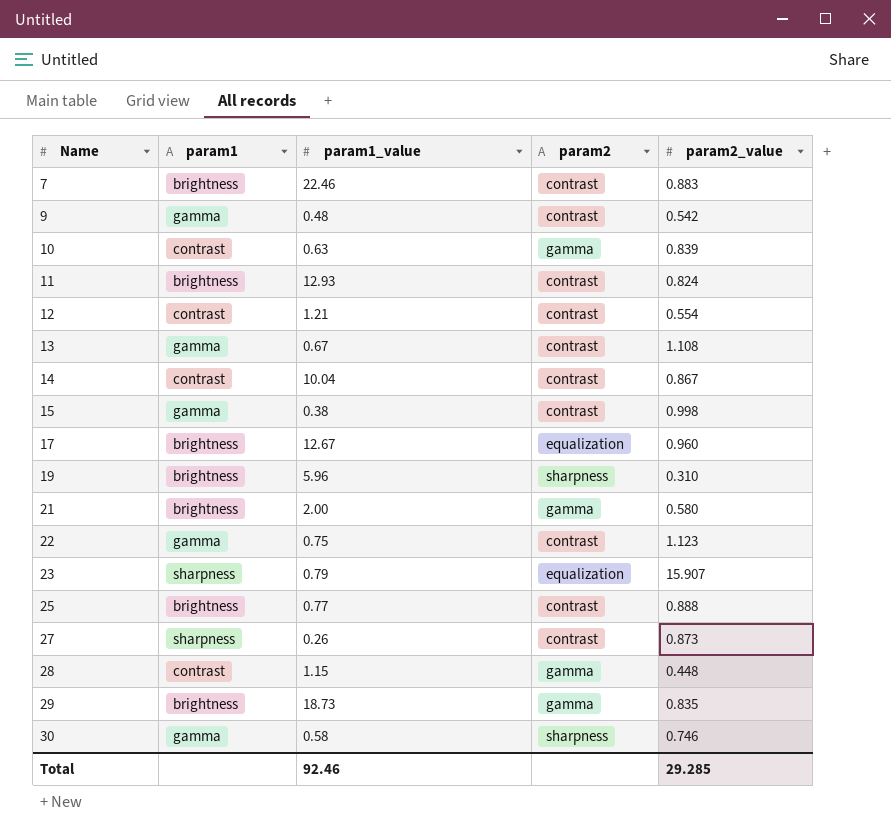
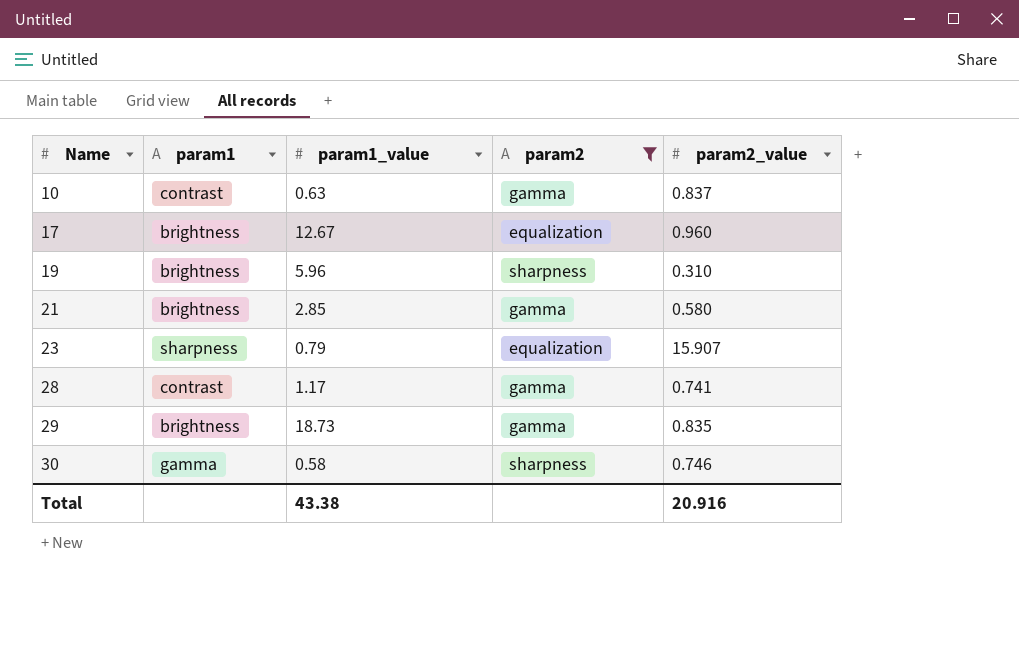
filter: none -> param2 != contrast
10 | param2_value: 0.839 -> 0.837
21 | param1_value: 2.00 -> 2.85
28 | param1_value: 1.15 -> 1.17
28 | param2_value: 0.448 -> 0.741
Total | param1_value: 92.46 -> 43.38
Total | param2_value: 29.285 -> 20.916

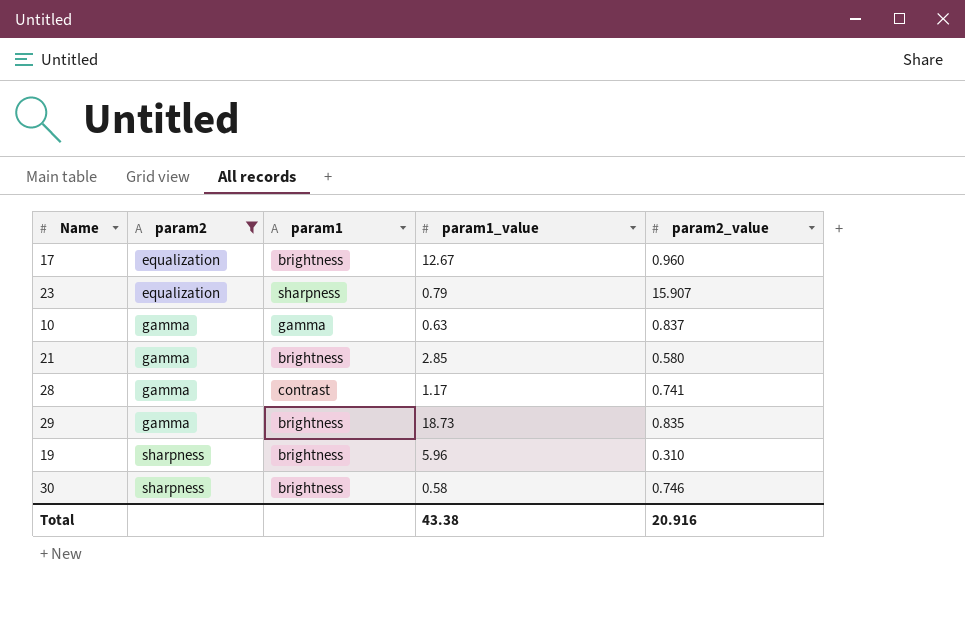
row order: Name ascending -> param2 ascending
column param2 | position: 4 -> 2
10 | param1: contrast -> gamma
30 | param1: gamma -> brightness

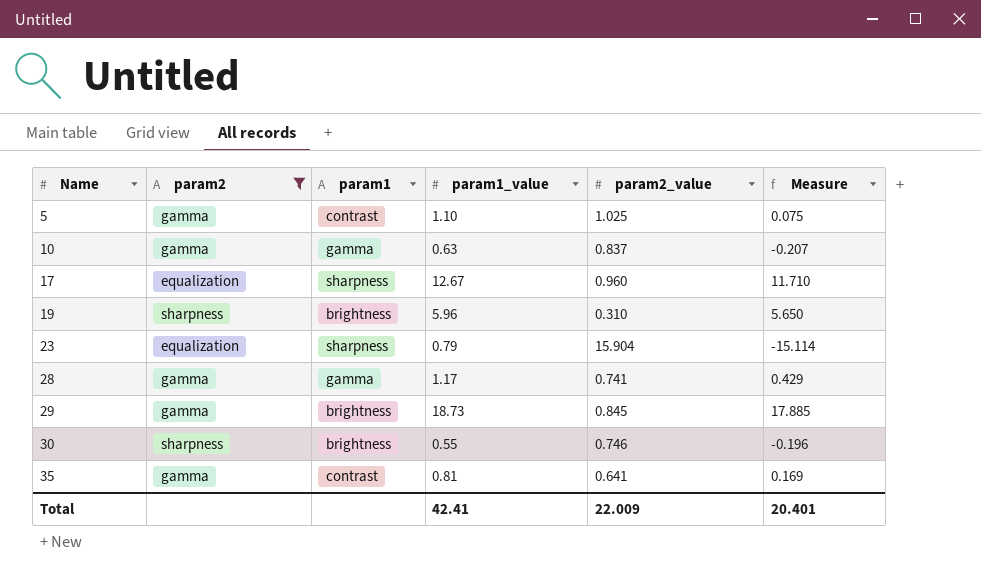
row order: param2 ascending -> Name ascending
column Measure | formula: none -> [param1_value] - [param2_value]
row 21: gamma | brightness | 2.85 | 0.580 -> none
row 5: none -> gamma | contrast | 1.10 | 1.025 | 0.075
17 | param1: brightness -> sharpness
23 | param2_value: 15.907 -> 15.904
28 | param1: contrast -> gamma
29 | param2_value: 0.835 -> 0.845
30 | param1_value: 0.58 -> 0.55
row 35: none -> gamma | contrast | 0.81 | 0.641 | 0.169
Total | param1_value: 43.38 -> 42.41
Total | param2_value: 20.916 -> 22.009

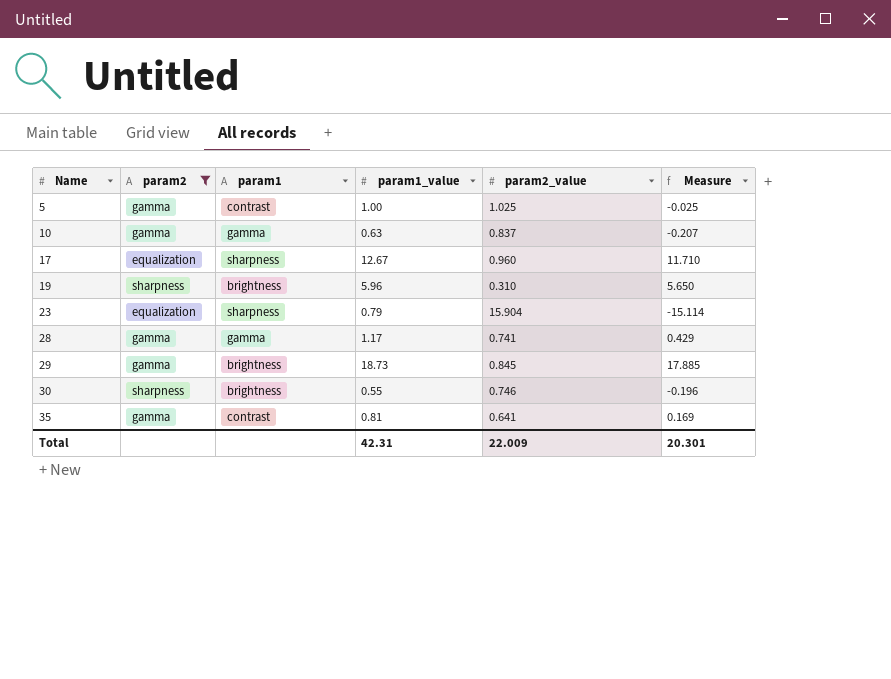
5 | param1_value: 1.10 -> 1.00
5 | Measure: 0.075 -> -0.025
Total | param1_value: 42.41 -> 42.31
Total | Measure: 20.401 -> 20.301

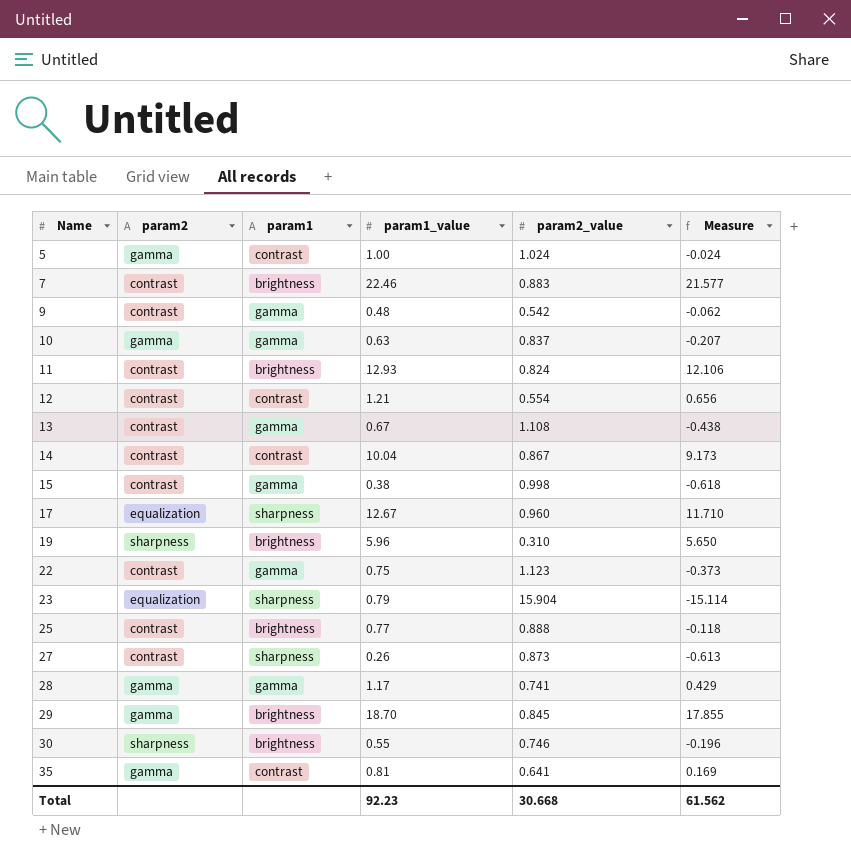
filter: param2 != contrast -> none
5 | param2_value: 1.025 -> 1.024
5 | Measure: -0.025 -> -0.024
29 | param1_value: 18.73 -> 18.70
29 | Measure: 17.885 -> 17.855
Total | param1_value: 42.31 -> 92.23
Total | param2_value: 22.009 -> 30.668
Total | Measure: 20.301 -> 61.562

